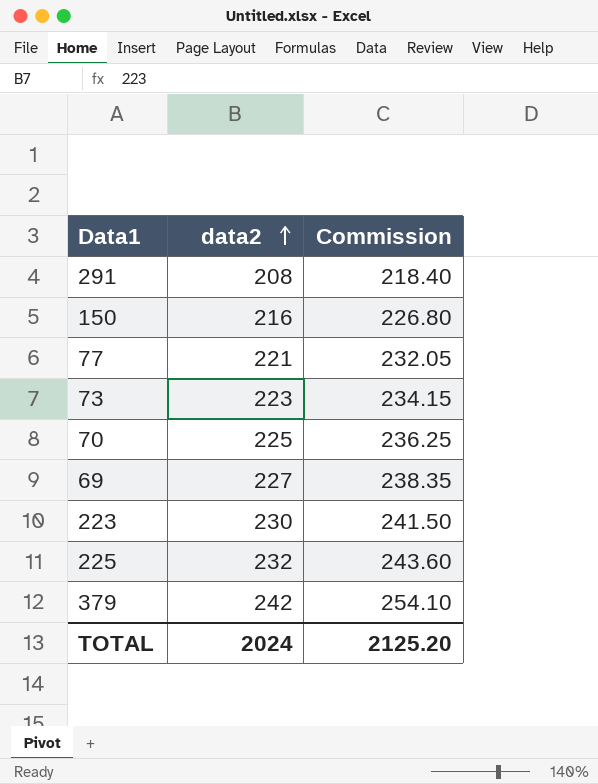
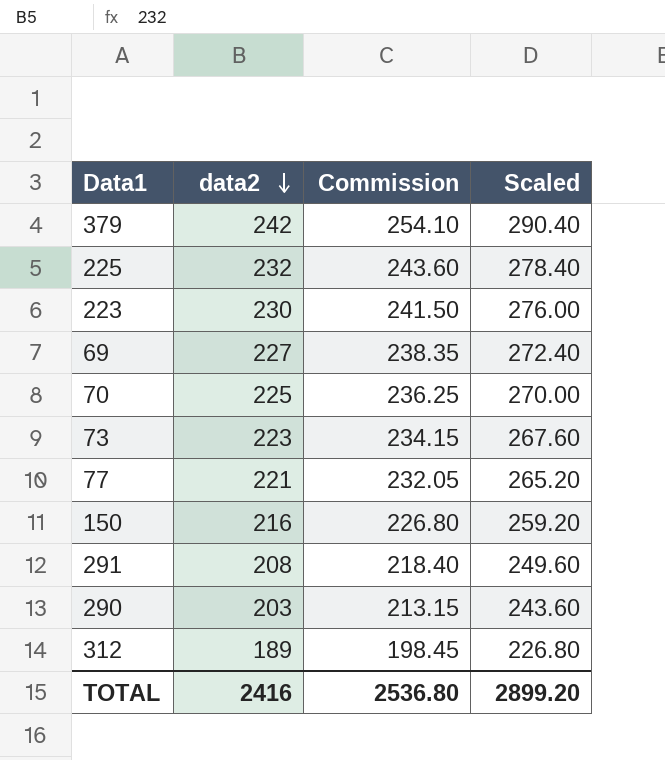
row order: data2 ascending -> data2 descending
column Scaled | formula: none -> [data2] * 1.2
row 290: none -> 203 | 213.15 | 243.60
row 312: none -> 189 | 198.45 | 226.80
TOTAL | data2: 2024 -> 2416
TOTAL | Commission: 2125.20 -> 2536.80

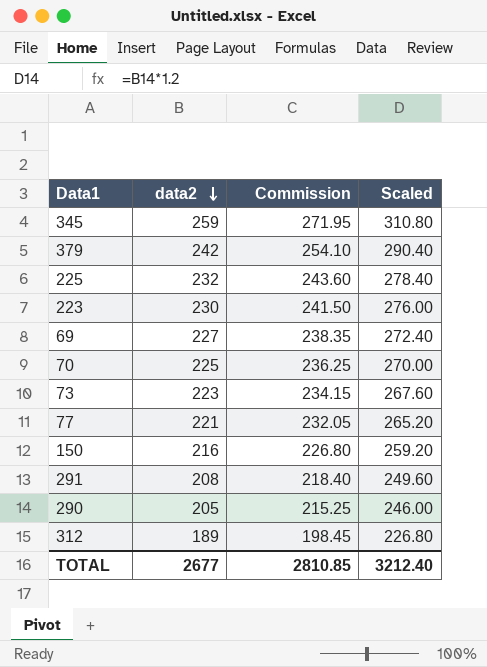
row 345: none -> 259 | 271.95 | 310.80
290 | data2: 203 -> 205
290 | Commission: 213.15 -> 215.25
290 | Scaled: 243.60 -> 246.00
TOTAL | data2: 2416 -> 2677
TOTAL | Commission: 2536.80 -> 2810.85
TOTAL | Scaled: 2899.20 -> 3212.40

